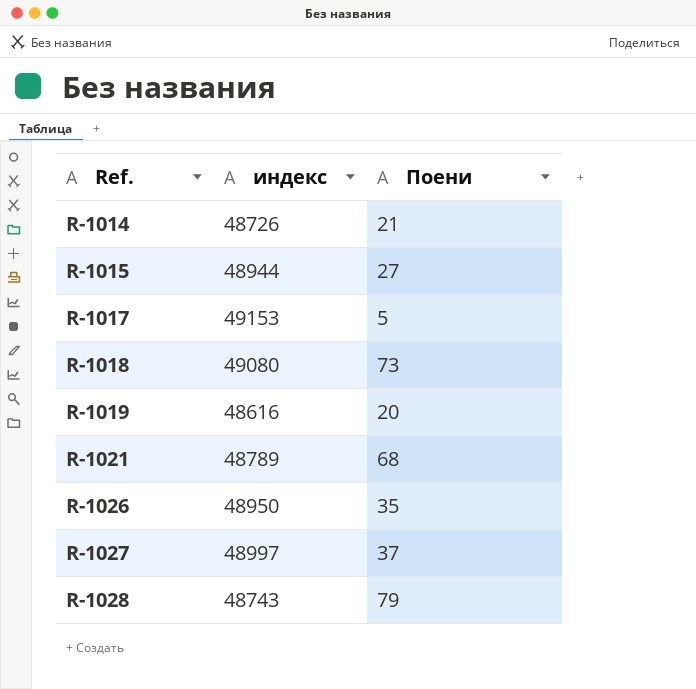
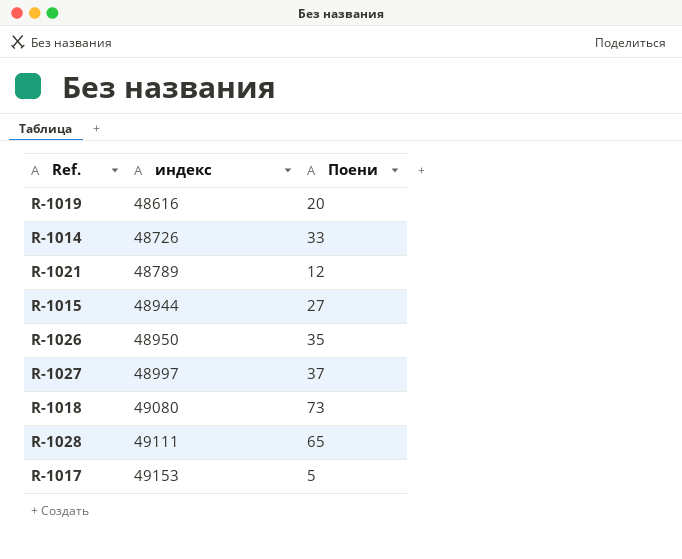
row order: Ref. ascending -> индекс ascending
R-1014 | Поени: 21 -> 33
R-1021 | Поени: 68 -> 12
R-1028 | индекс: 48743 -> 49111
R-1028 | Поени: 79 -> 65

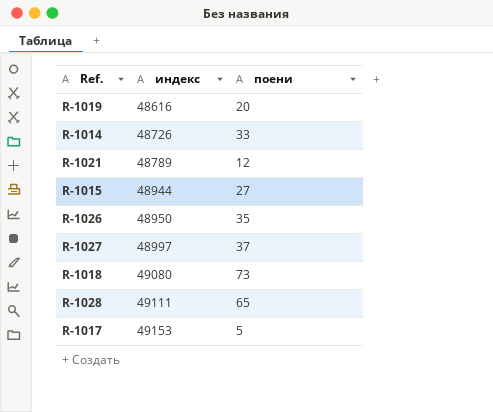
column name: Поени -> поени

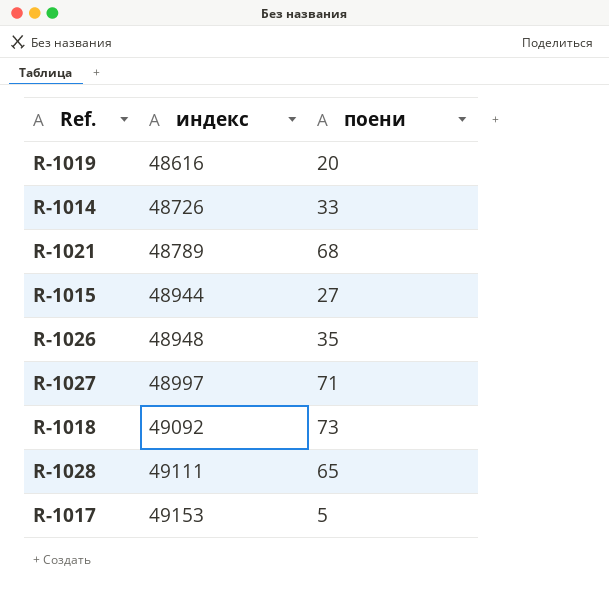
R-1021 | поени: 12 -> 68
R-1026 | индекс: 48950 -> 48948
R-1027 | поени: 37 -> 71
R-1018 | индекс: 49080 -> 49092

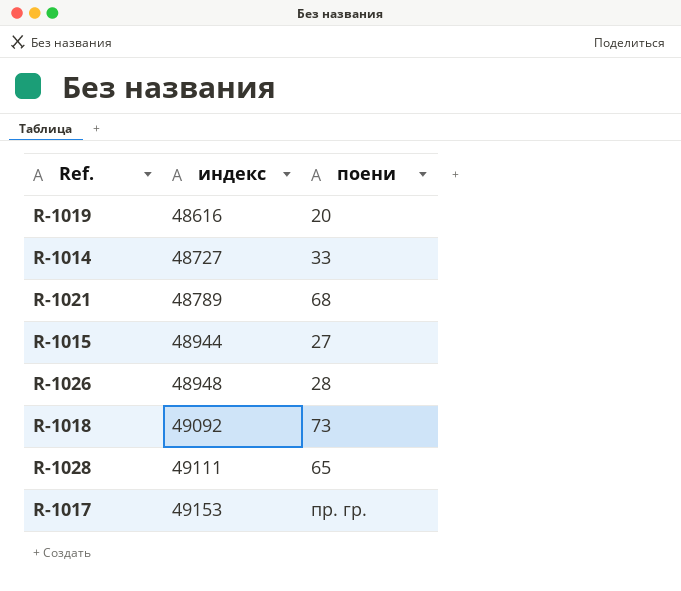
row R-1027: 48997 | 71 -> none
R-1014 | индекс: 48726 -> 48727
R-1026 | поени: 35 -> 28
R-1017 | поени: 5 -> пр. гр.

